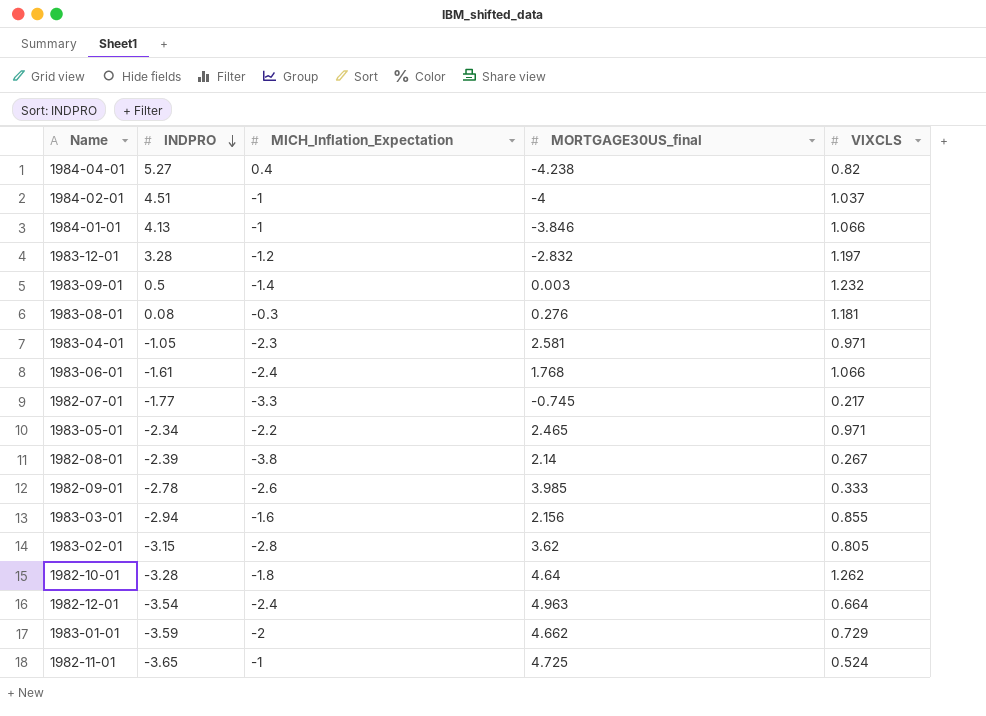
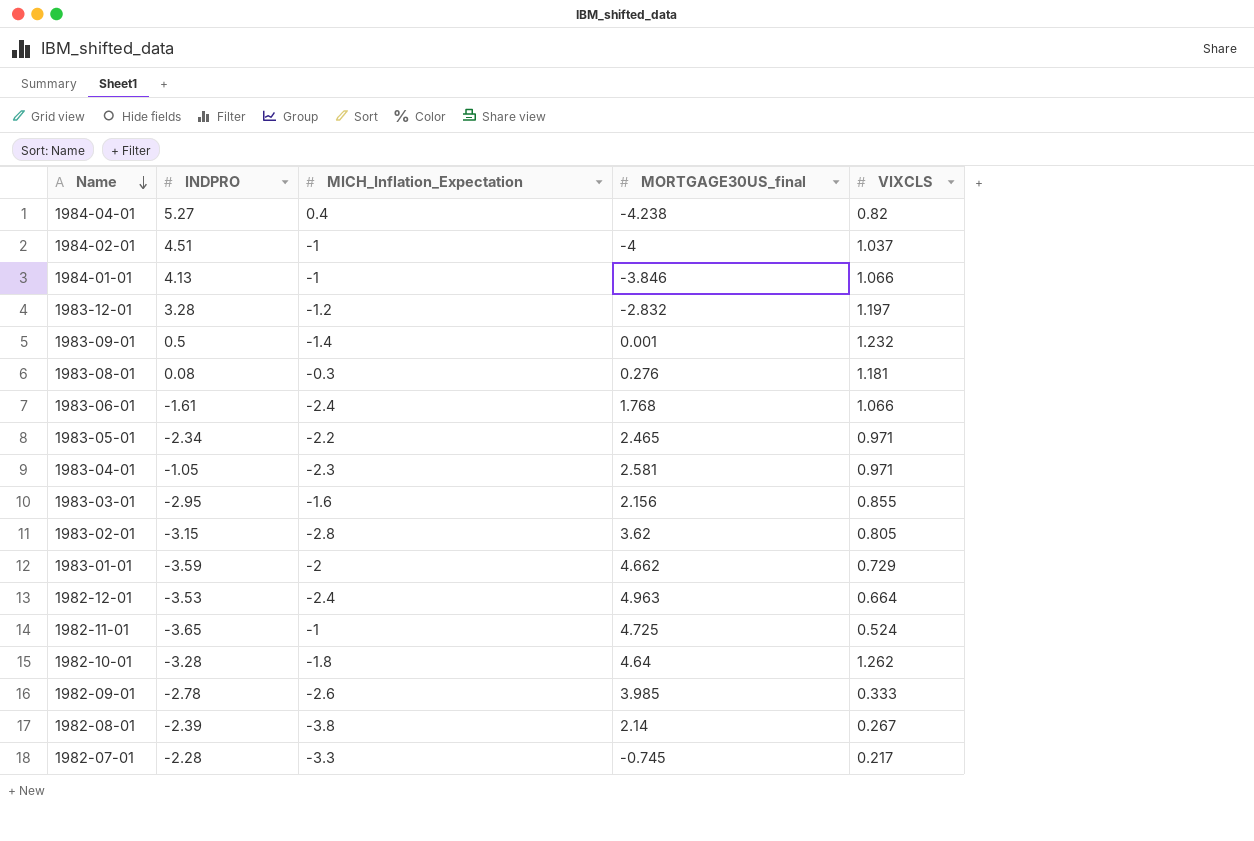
row order: INDPRO descending -> Name descending
1983-09-01 | MORTGAGE30US_final: 0.003 -> 0.001
1983-03-01 | INDPRO: -2.94 -> -2.95
1982-12-01 | INDPRO: -3.54 -> -3.53
1982-07-01 | INDPRO: -1.77 -> -2.28

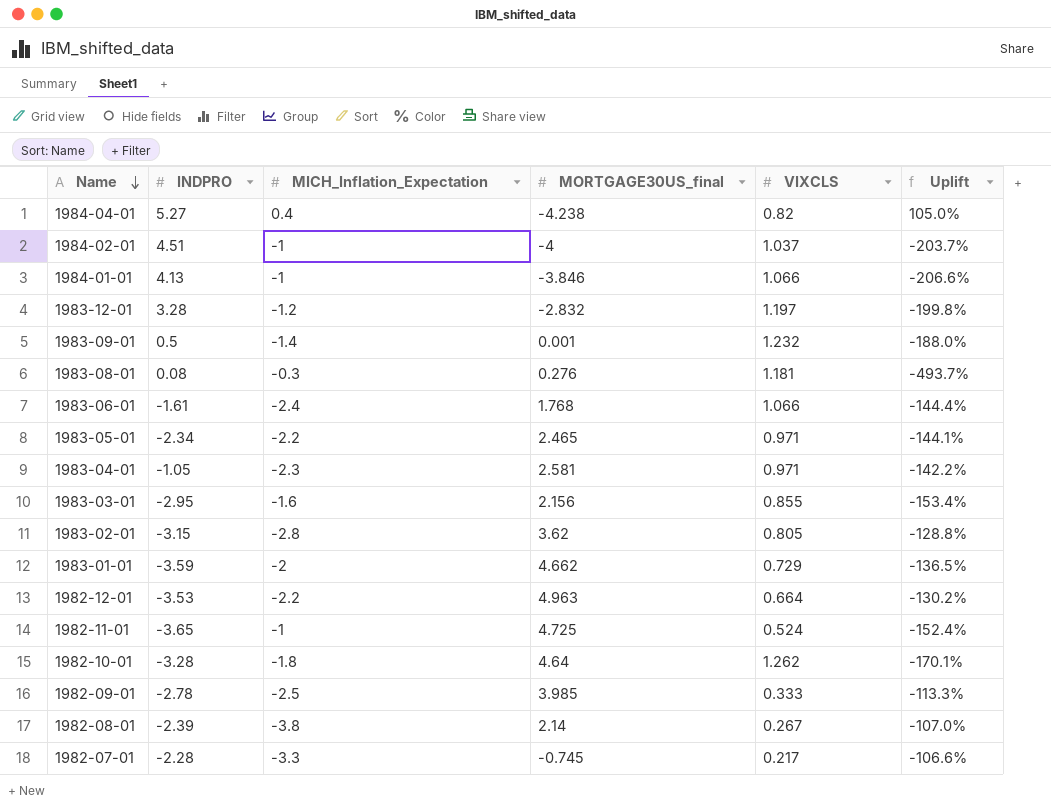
column Uplift | formula: none -> ([VIXCLS] - [MICH_Inflation_Expectation]) / [MICH_Inflation_Expectation]
1982-12-01 | MICH_Inflation_Expectation: -2.4 -> -2.2
1982-09-01 | MICH_Inflation_Expectation: -2.6 -> -2.5

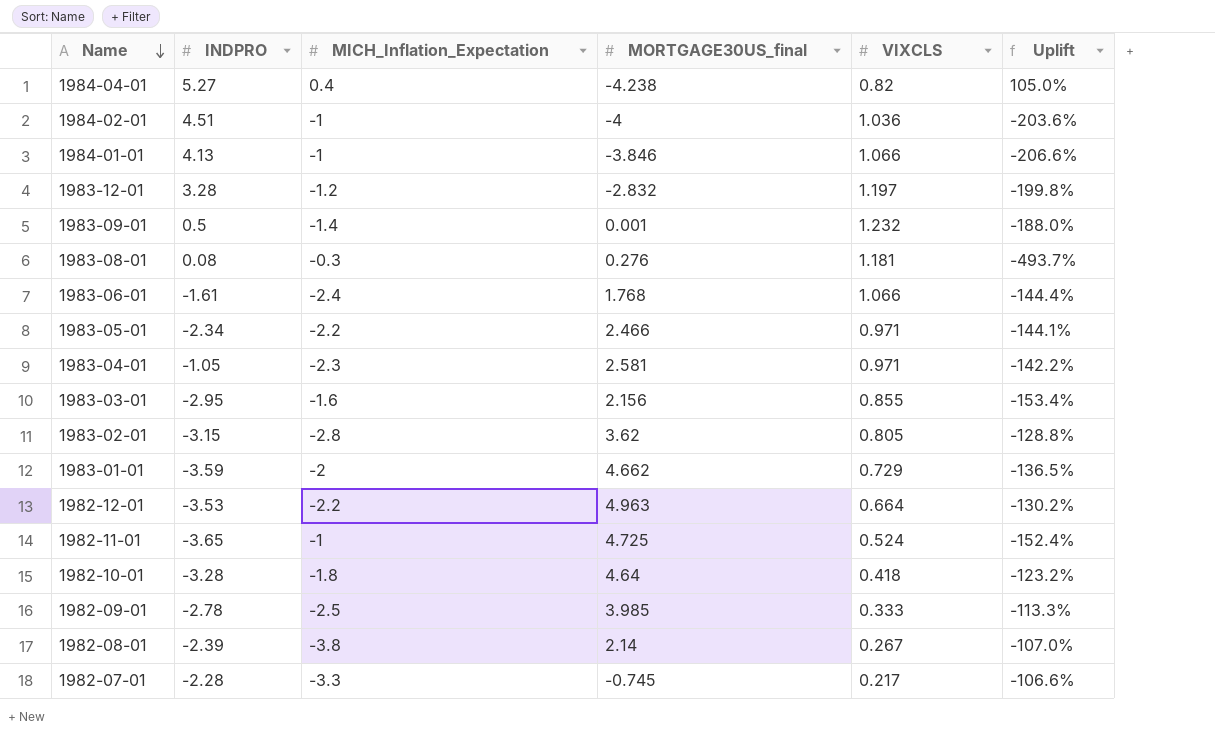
1984-02-01 | VIXCLS: 1.037 -> 1.036
1984-02-01 | Uplift: -203.7% -> -203.6%
1983-05-01 | MORTGAGE30US_final: 2.465 -> 2.466
1982-10-01 | VIXCLS: 1.262 -> 0.418
1982-10-01 | Uplift: -170.1% -> -123.2%

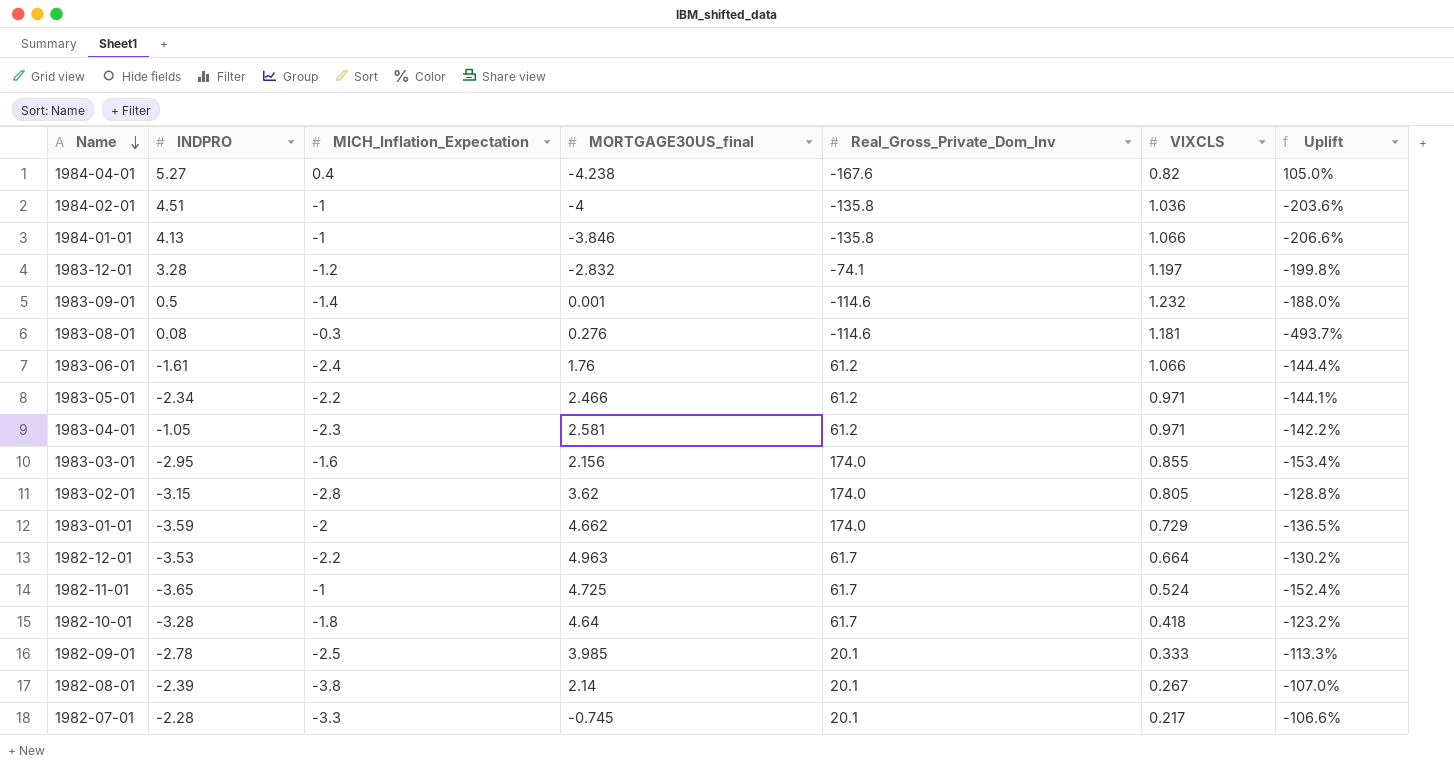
column Real_Gross_Private_Dom_Inv | position: none -> 5
1983-06-01 | MORTGAGE30US_final: 1.768 -> 1.76

